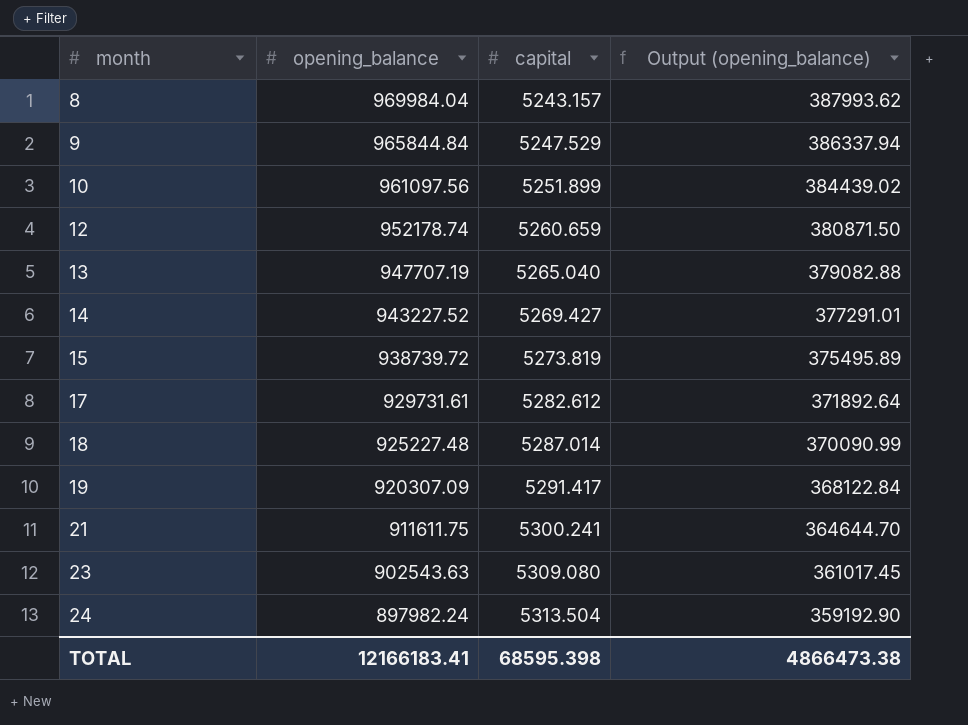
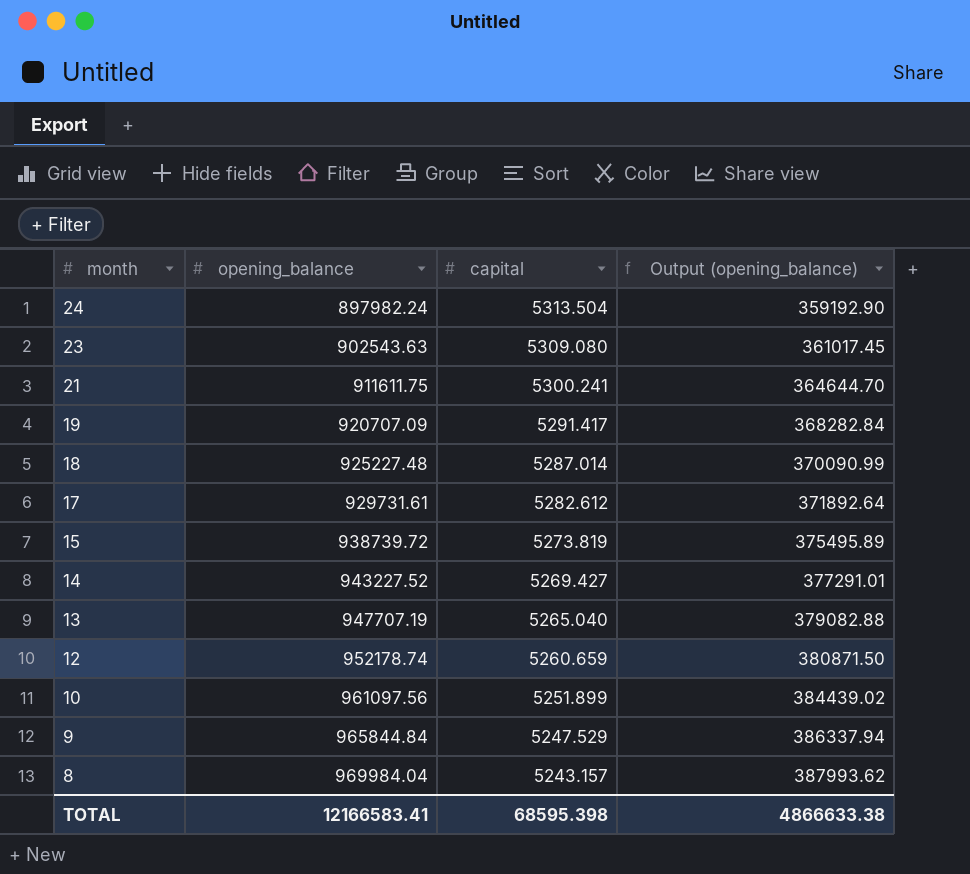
row order: month ascending -> month descending
19 | opening_balance: 920307.09 -> 920707.09
19 | Output (opening_balance): 368122.84 -> 368282.84
TOTAL | opening_balance: 12166183.41 -> 12166583.41
TOTAL | Output (opening_balance): 4866473.38 -> 4866633.38

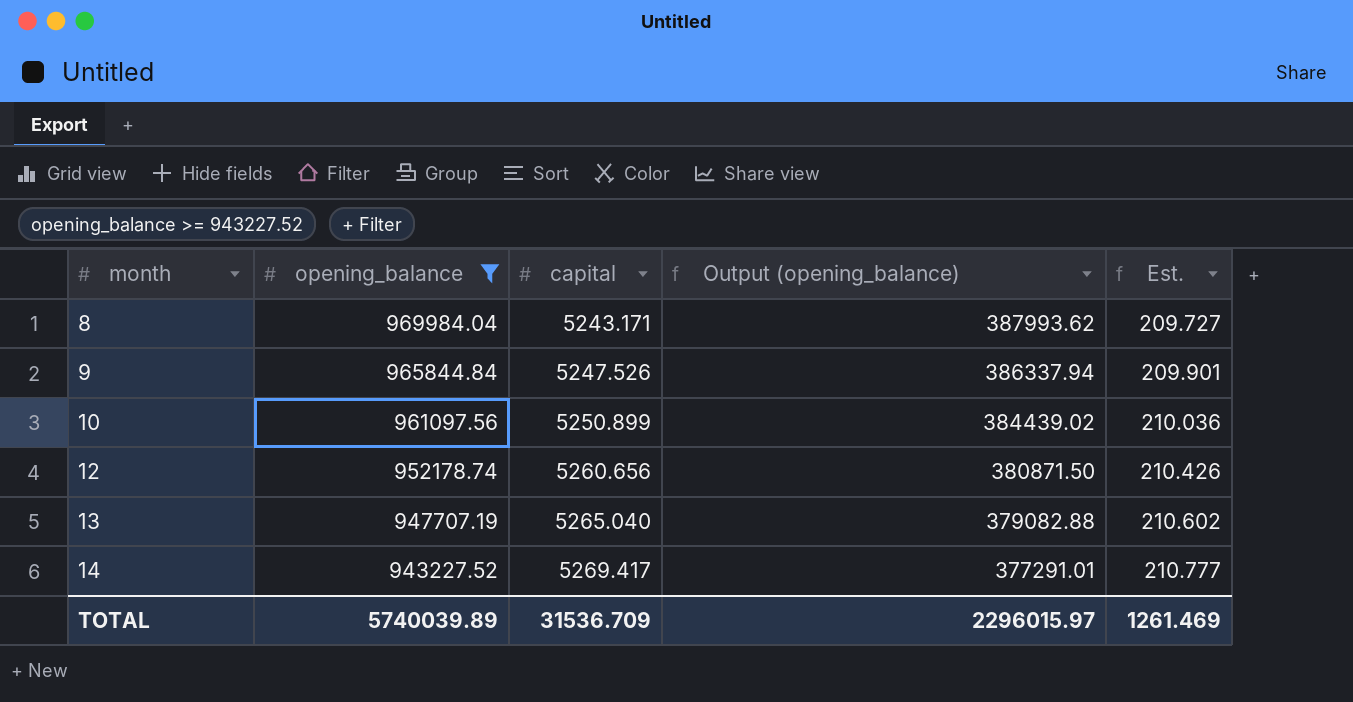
filter: none -> opening_balance >= 943227.52
row order: month descending -> month ascending
column Est. | formula: none -> [capital] * 0.04
8 | capital: 5243.157 -> 5243.171
9 | capital: 5247.529 -> 5247.526
10 | capital: 5251.899 -> 5250.899
12 | capital: 5260.659 -> 5260.656
14 | capital: 5269.427 -> 5269.417
TOTAL | opening_balance: 12166583.41 -> 5740039.89
TOTAL | capital: 68595.398 -> 31536.709
TOTAL | Output (opening_balance): 4866633.38 -> 2296015.97

